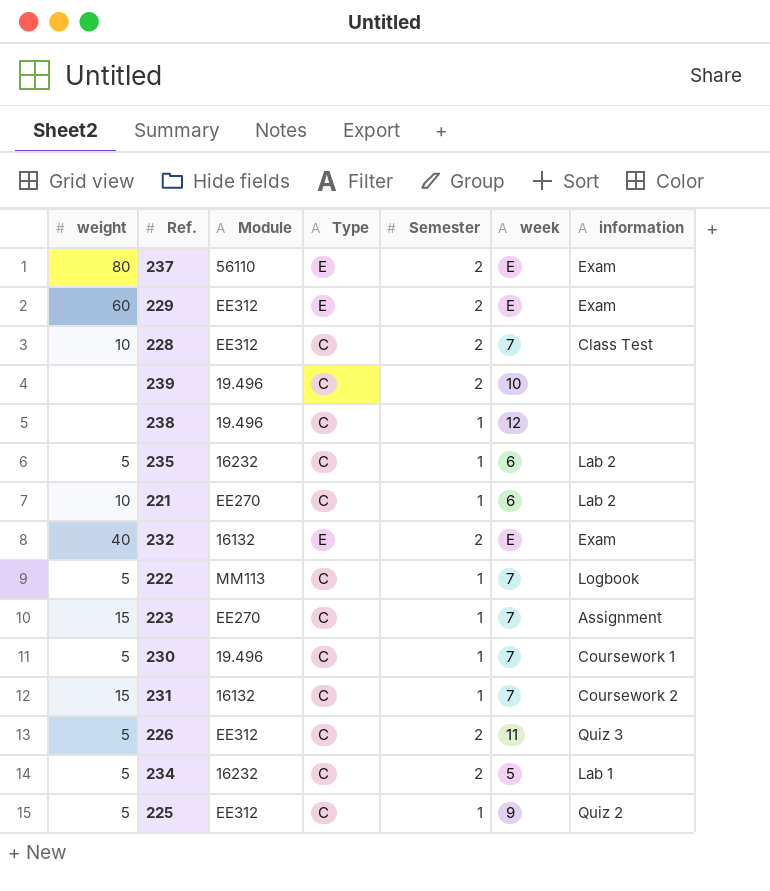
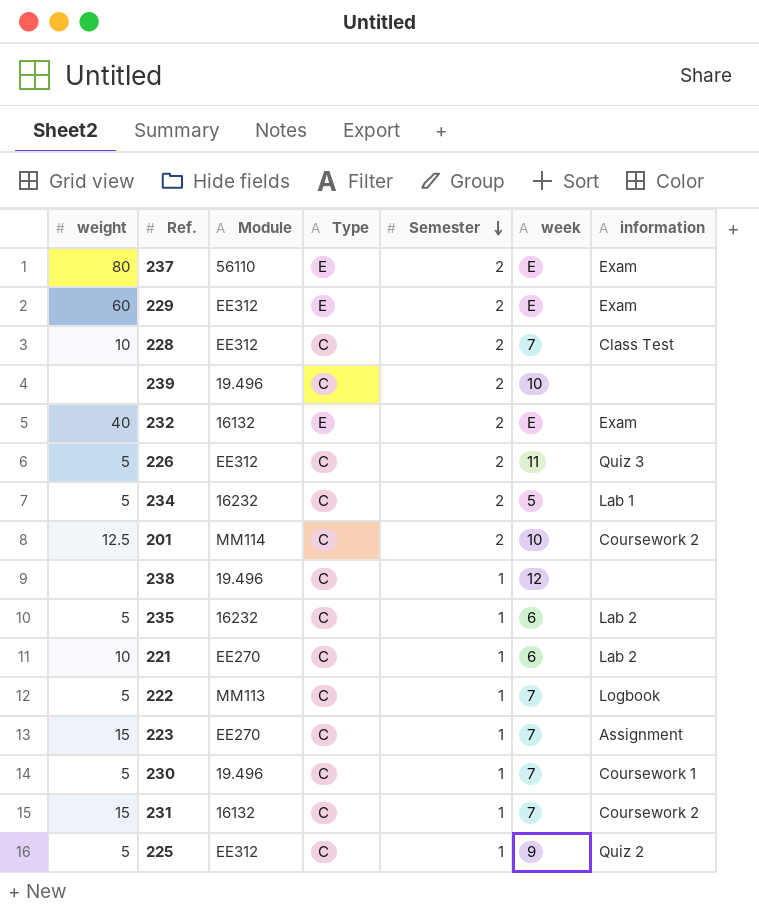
row order: none -> Semester descending
row 201: none -> 12.5 | MM114 | C | 2 | 10 | Coursework 2

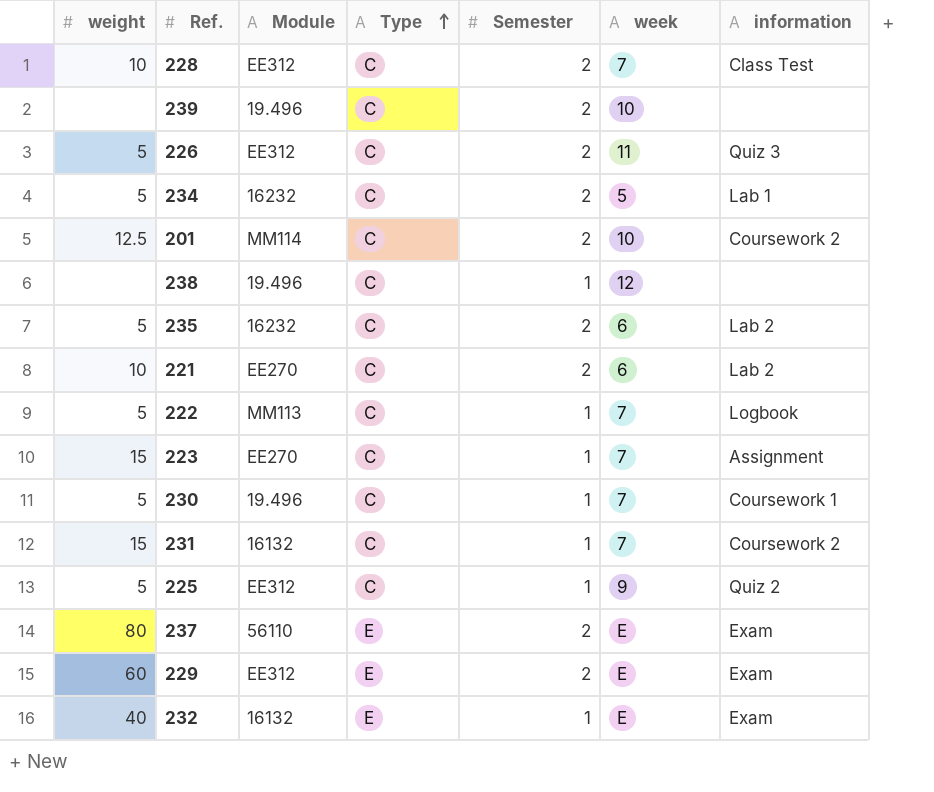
row order: Semester descending -> Type ascending
235 | Semester: 1 -> 2
221 | Semester: 1 -> 2
232 | Semester: 2 -> 1

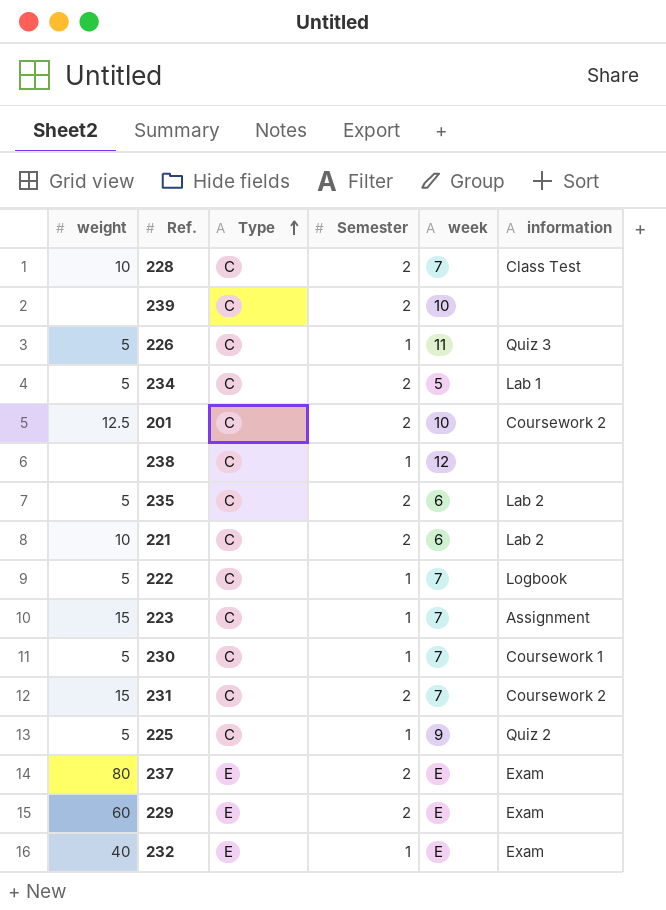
column Module | position: 3 -> none
226 | Semester: 2 -> 1
231 | Semester: 1 -> 2

